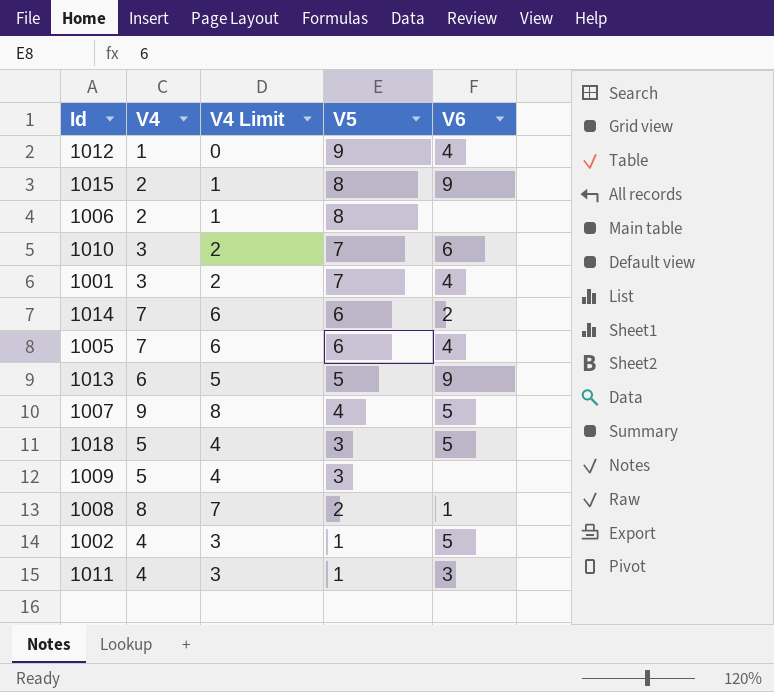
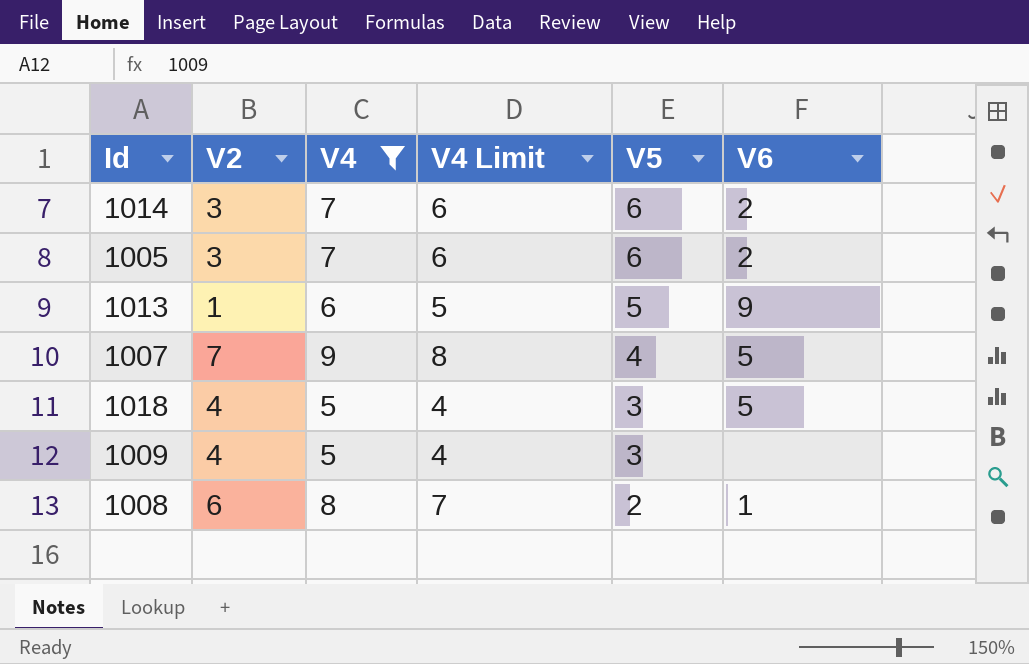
filter: none -> V4 >= 5
column V2 | position: none -> 2
1005 | V6: 4 -> 2

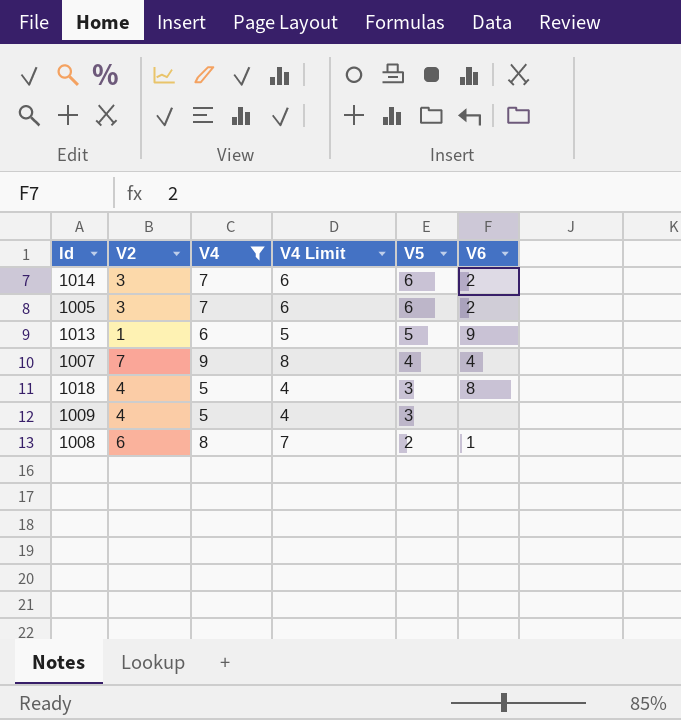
1007 | V6: 5 -> 4
1018 | V6: 5 -> 8

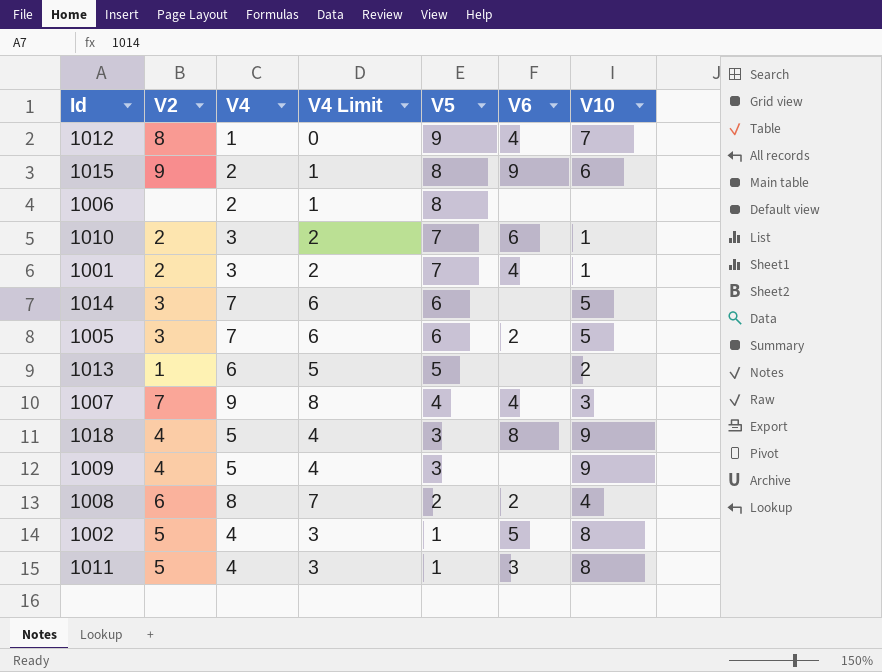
filter: V4 >= 5 -> none
column V10 | position: none -> 7
1014 | V6: 2 -> none
1013 | V6: 9 -> none
1008 | V6: 1 -> 2

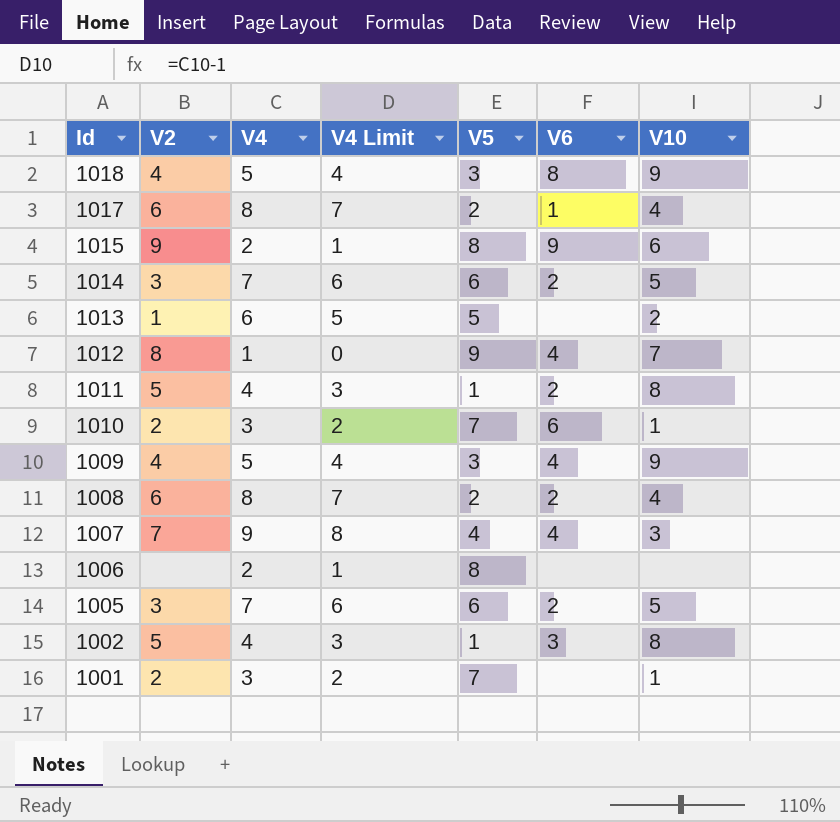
row order: V5 descending -> Id descending
row 1017: none -> 6 | 8 | 7 | 2 | 1 | 4
1014 | V6: none -> 2
1011 | V6: 3 -> 2
1009 | V6: none -> 4
1002 | V6: 5 -> 3
1001 | V6: 4 -> none

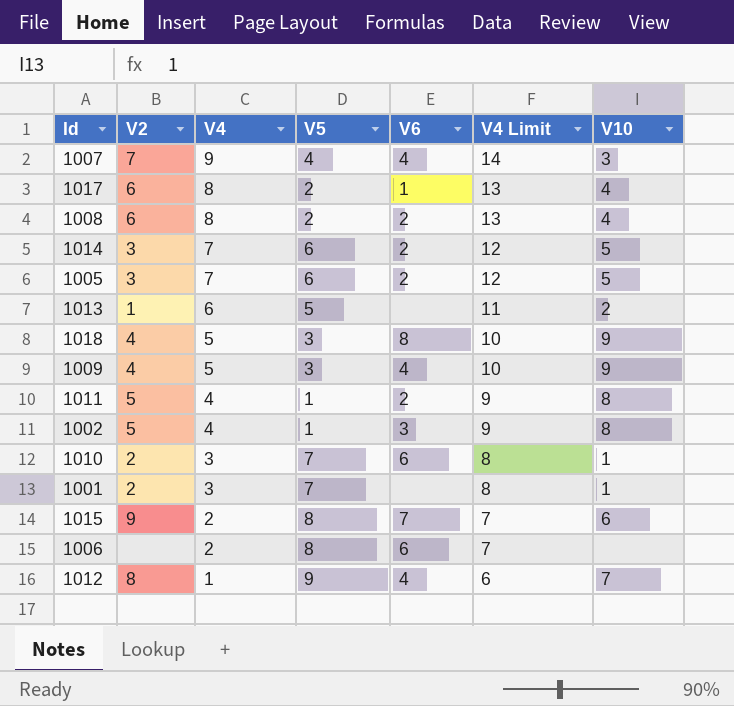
row order: Id descending -> V4 descending
column V4 Limit | formula: [V4] - 1 -> [V4] + 5
column V4 Limit | position: 4 -> 6
1015 | V6: 9 -> 7
1006 | V6: none -> 6

